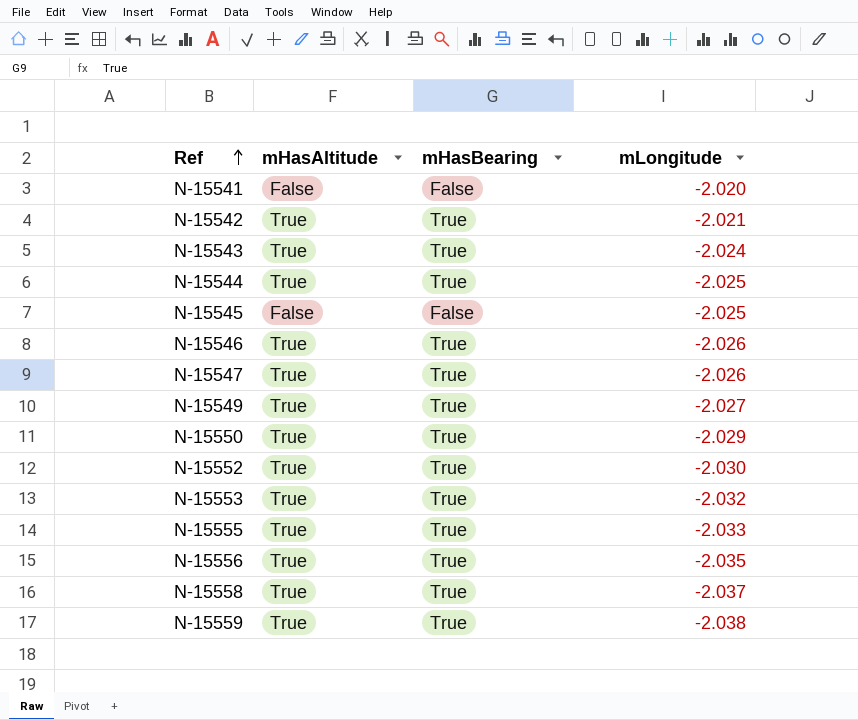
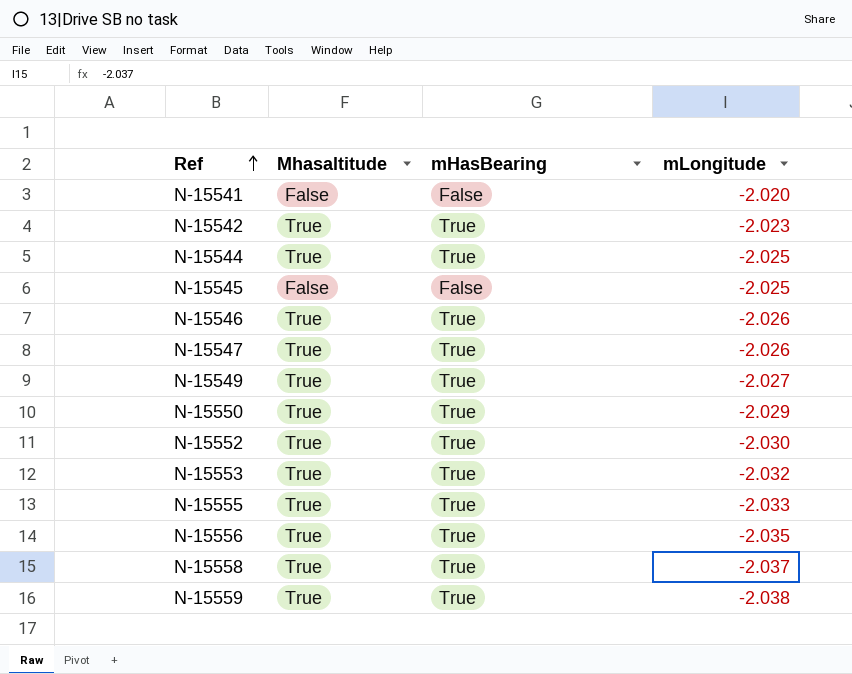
column name: mHasAltitude -> Mhasaltitude
row N-15543: True | True | -2.024 -> none
N-15542 | mLongitude: -2.021 -> -2.023

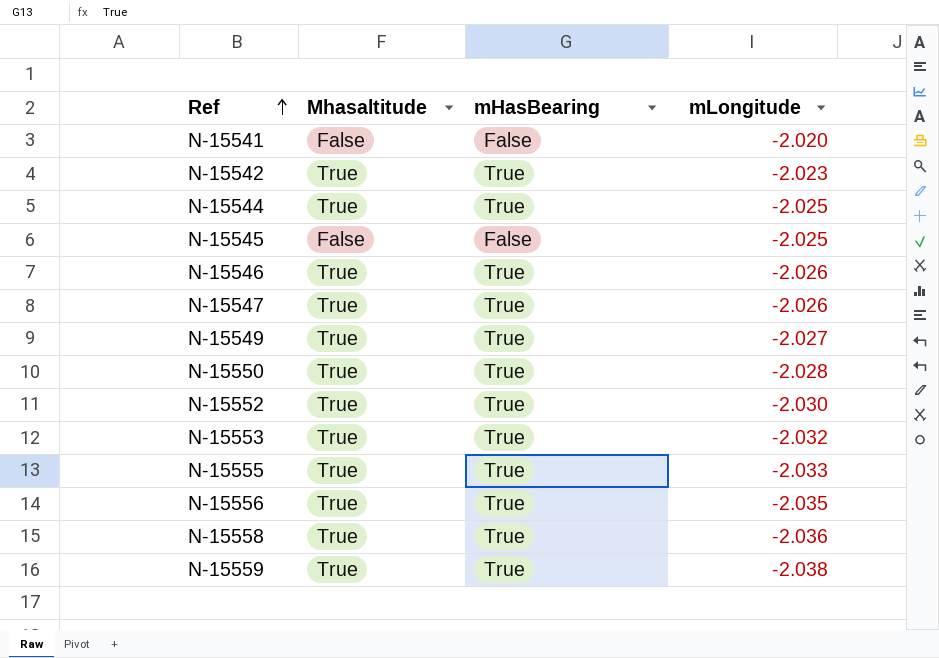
N-15550 | mLongitude: -2.029 -> -2.028
N-15558 | mLongitude: -2.037 -> -2.036

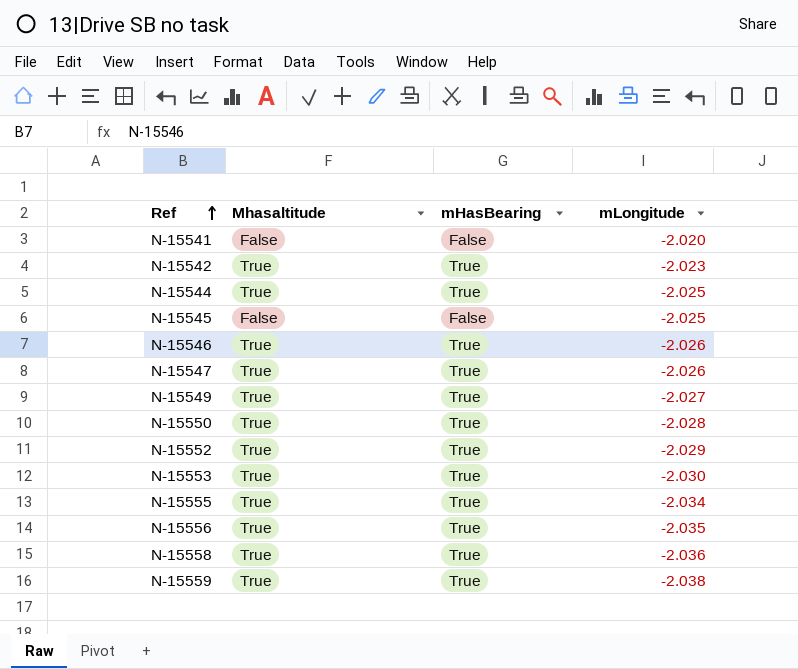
N-15552 | mLongitude: -2.030 -> -2.029
N-15553 | mLongitude: -2.032 -> -2.030
N-15555 | mLongitude: -2.033 -> -2.034

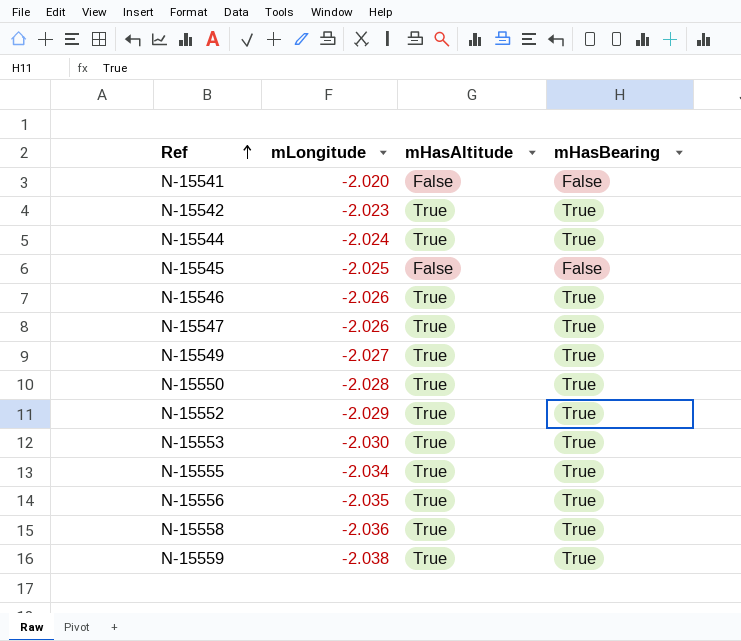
column mLongitude | position: 4 -> 2
column name: Mhasaltitude -> mHasAltitude
N-15544 | mLongitude: -2.025 -> -2.024

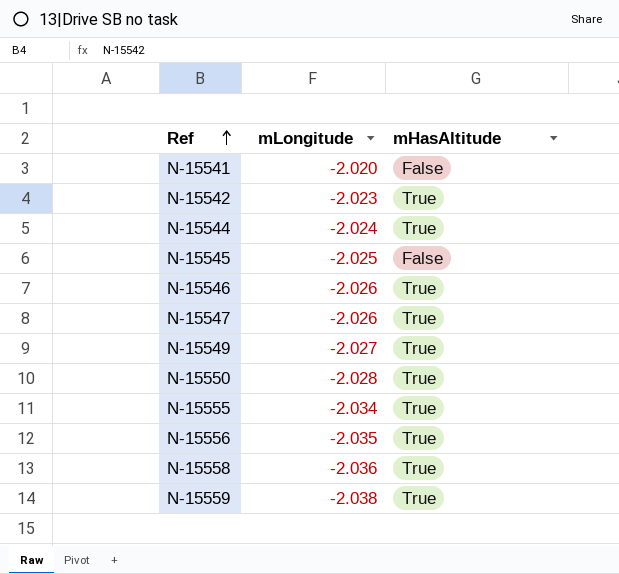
column mHasBearing | position: 4 -> none
row N-15552: -2.029 | True | True -> none
row N-15553: -2.030 | True | True -> none

